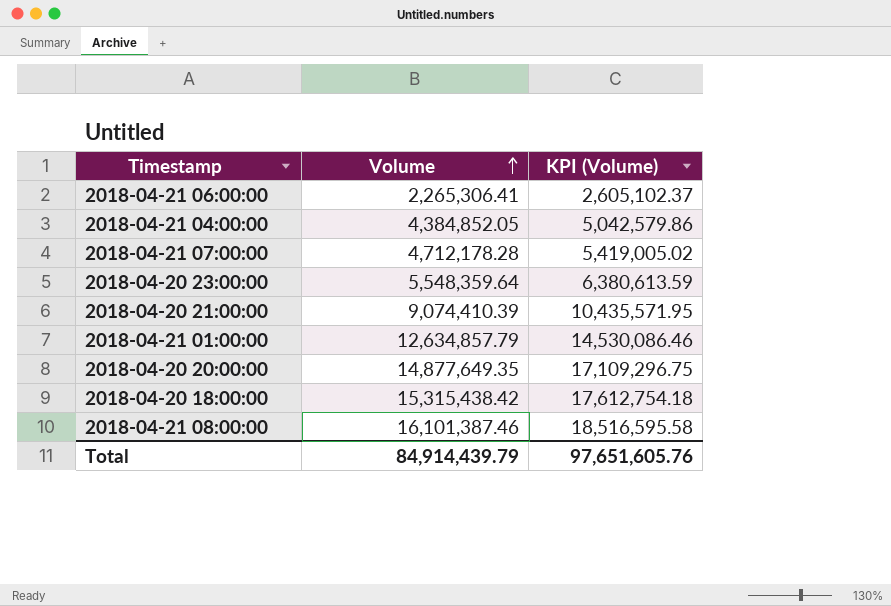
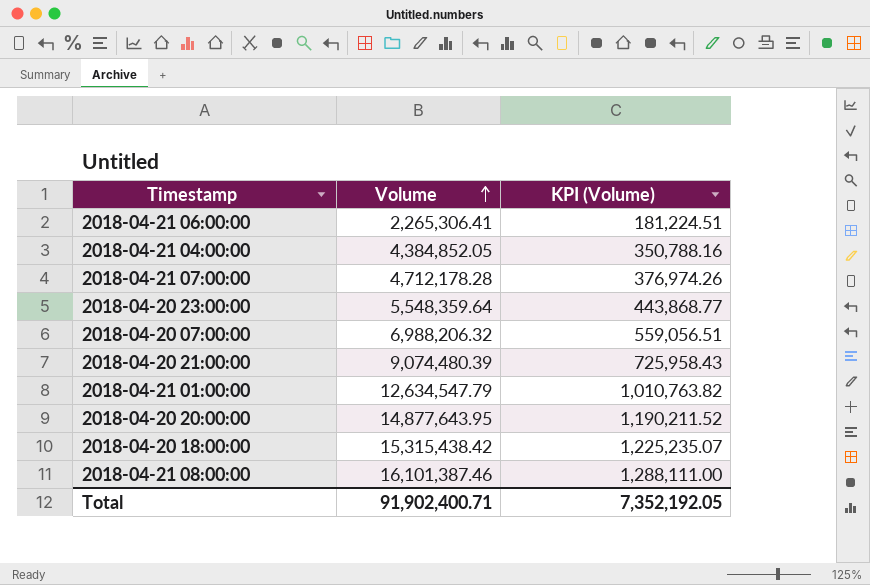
column KPI (Volume) | formula: [Volume] * 1.15 -> [Volume] * 0.08
row 2018-04-20 07:00:00: none -> 6,988,206.32 | 559,056.51
2018-04-20 21:00:00 | Volume: 9,074,410.39 -> 9,074,480.39
2018-04-21 01:00:00 | Volume: 12,634,857.79 -> 12,634,547.79
2018-04-20 20:00:00 | Volume: 14,877,649.35 -> 14,877,643.95
Total | Volume: 84,914,439.79 -> 91,902,400.71
Total | KPI (Volume): 97,651,605.76 -> 7,352,192.05

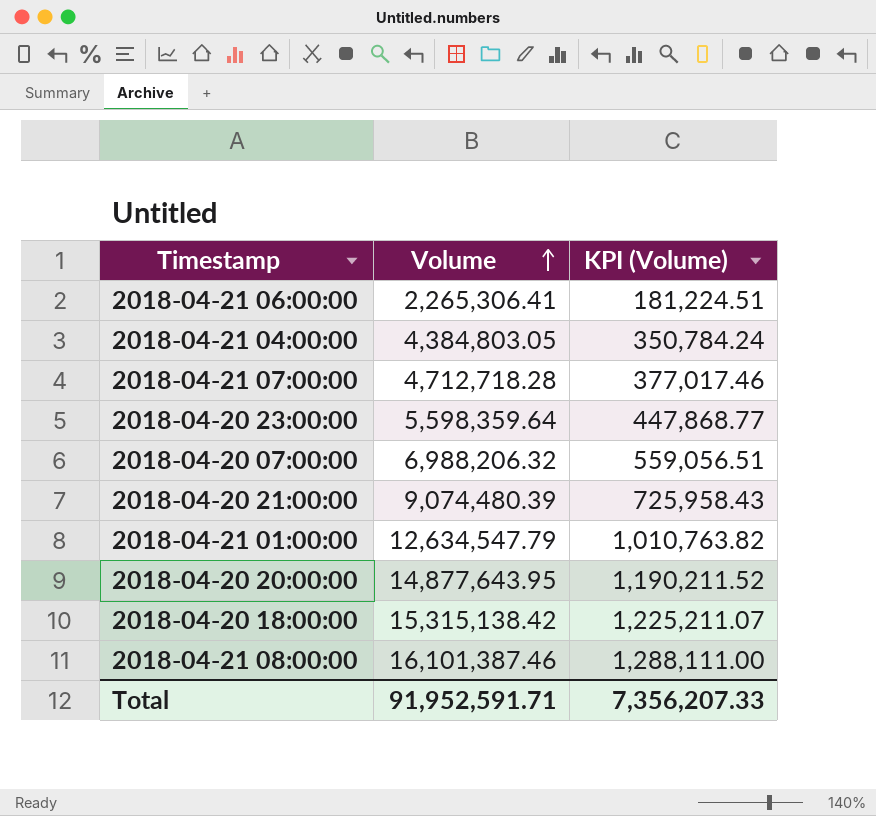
2018-04-21 04:00:00 | Volume: 4,384,852.05 -> 4,384,803.05
2018-04-21 04:00:00 | KPI (Volume): 350,788.16 -> 350,784.24
2018-04-21 07:00:00 | Volume: 4,712,178.28 -> 4,712,718.28
2018-04-21 07:00:00 | KPI (Volume): 376,974.26 -> 377,017.46
2018-04-20 23:00:00 | Volume: 5,548,359.64 -> 5,598,359.64
2018-04-20 23:00:00 | KPI (Volume): 443,868.77 -> 447,868.77
2018-04-20 18:00:00 | Volume: 15,315,438.42 -> 15,315,138.42
2018-04-20 18:00:00 | KPI (Volume): 1,225,235.07 -> 1,225,211.07
Total | Volume: 91,902,400.71 -> 91,952,591.71
Total | KPI (Volume): 7,352,192.05 -> 7,356,207.33

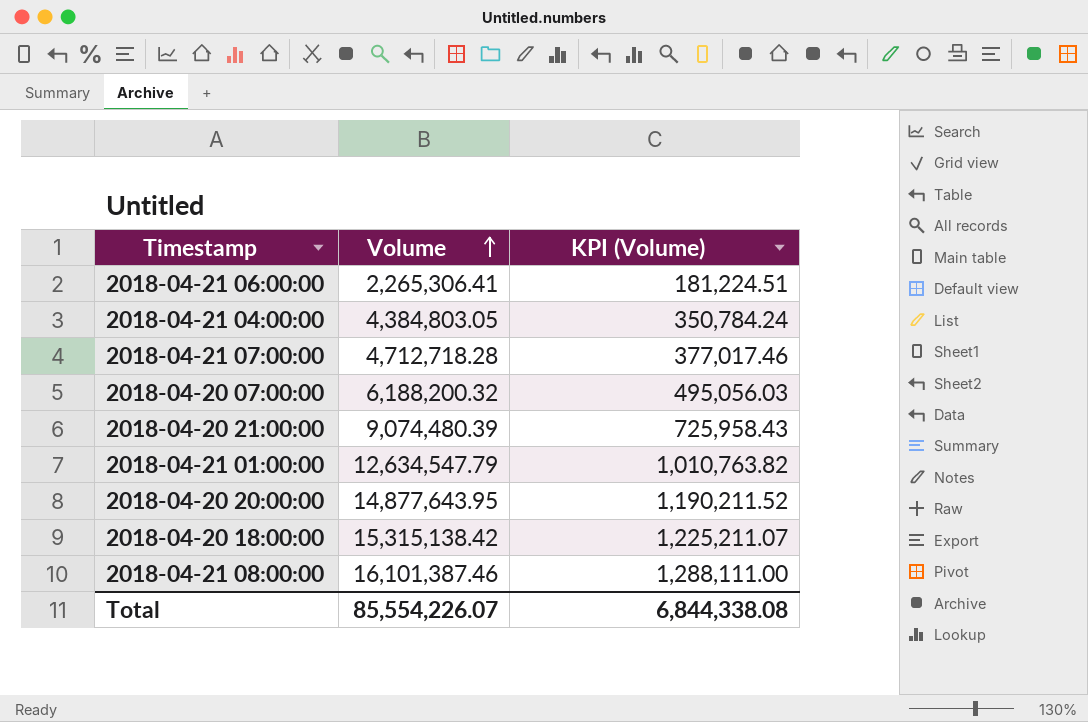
row 2018-04-20 23:00:00: 5,598,359.64 | 447,868.77 -> none
2018-04-20 07:00:00 | Volume: 6,988,206.32 -> 6,188,200.32
2018-04-20 07:00:00 | KPI (Volume): 559,056.51 -> 495,056.03
Total | Volume: 91,952,591.71 -> 85,554,226.07
Total | KPI (Volume): 7,356,207.33 -> 6,844,338.08

